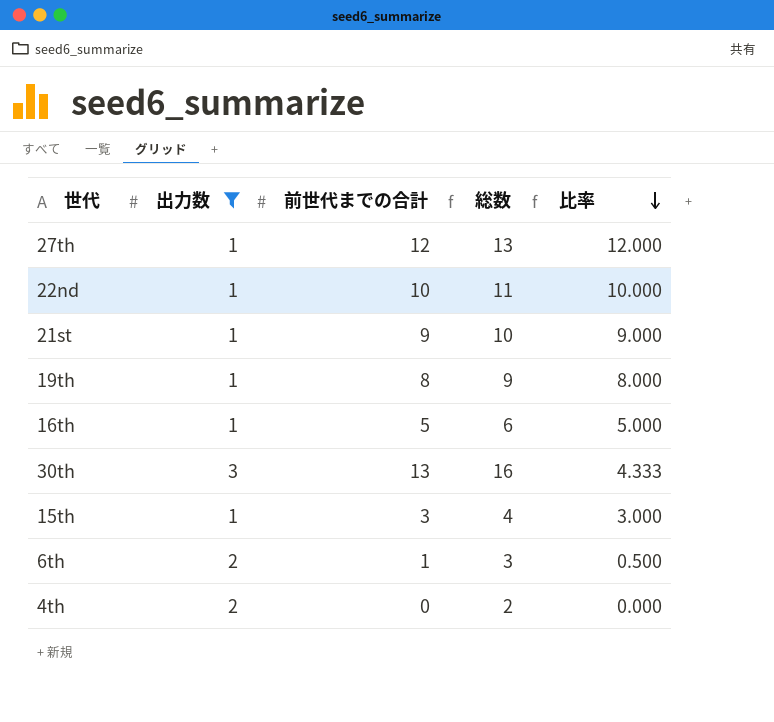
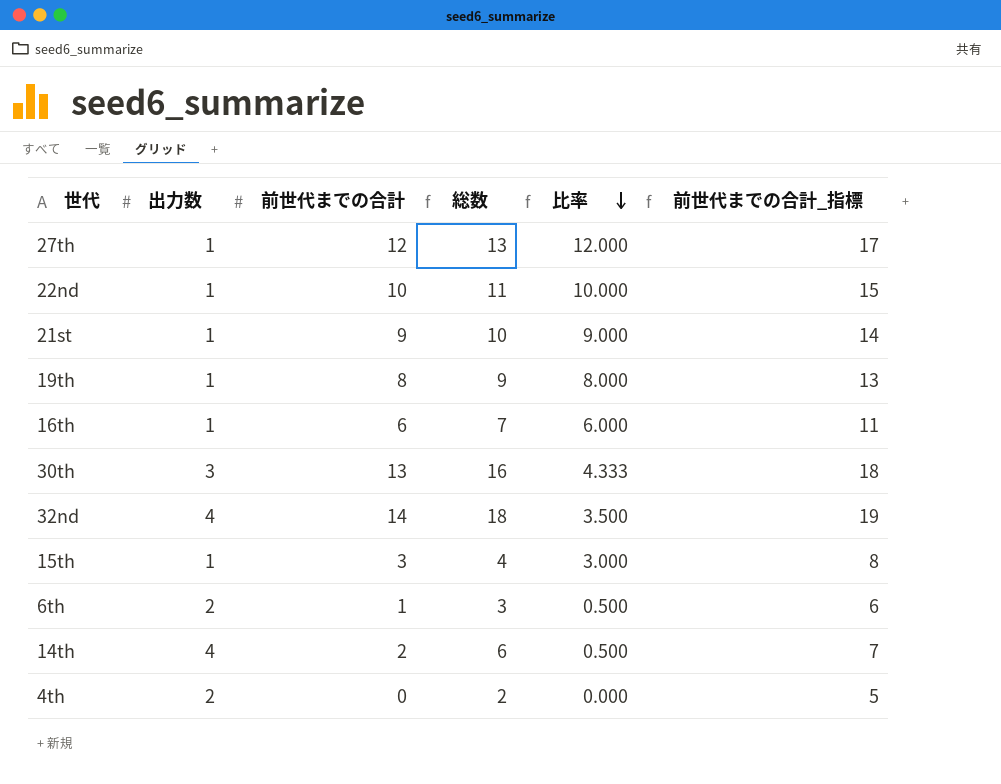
filter: 出力数 != 4 -> none
column 前世代までの合計_指標 | formula: none -> [前世代までの合計] + 5
16th | 前世代までの合計: 5 -> 6
16th | 総数: 6 -> 7
16th | 比率: 5.000 -> 6.000

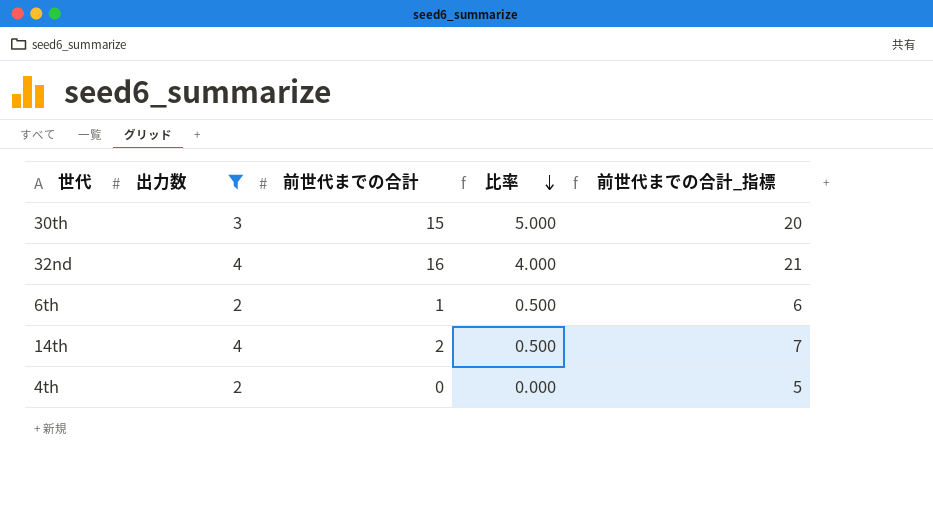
filter: none -> 出力数 != 1
column 総数 | formula: [出力数] + [前世代までの合計] -> none
30th | 前世代までの合計: 13 -> 15
30th | 比率: 4.333 -> 5.000
30th | 前世代までの合計_指標: 18 -> 20
32nd | 前世代までの合計: 14 -> 16
32nd | 比率: 3.500 -> 4.000
32nd | 前世代までの合計_指標: 19 -> 21

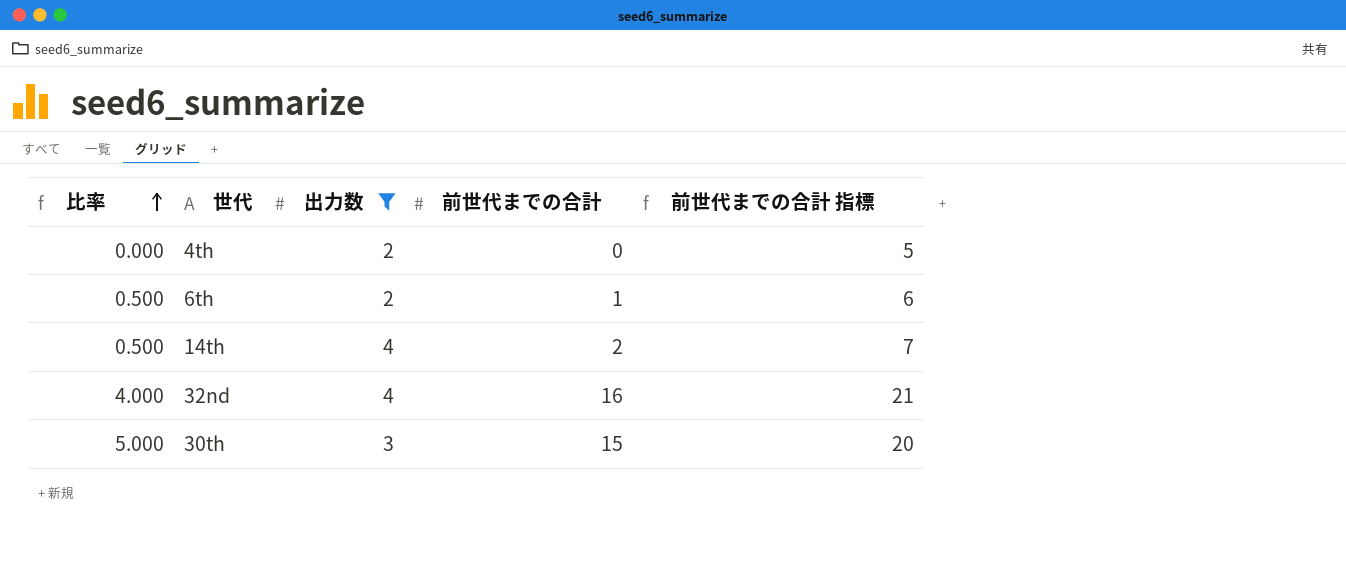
row order: 比率 descending -> 比率 ascending
column 比率 | position: 4 -> 1
column name: 前世代までの合計_指標 -> 前世代までの合計 指標

